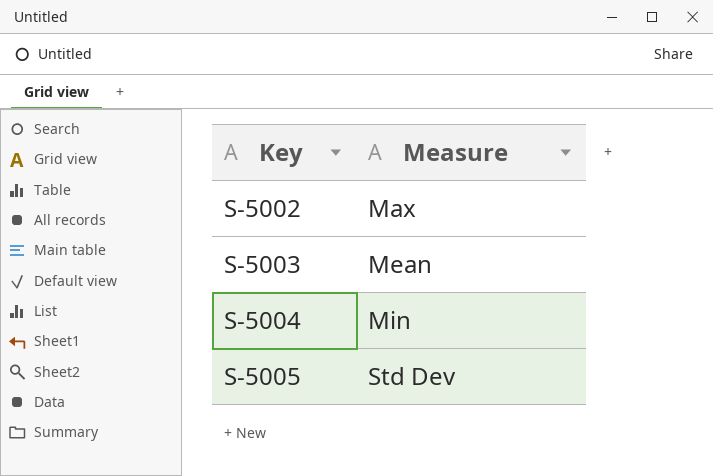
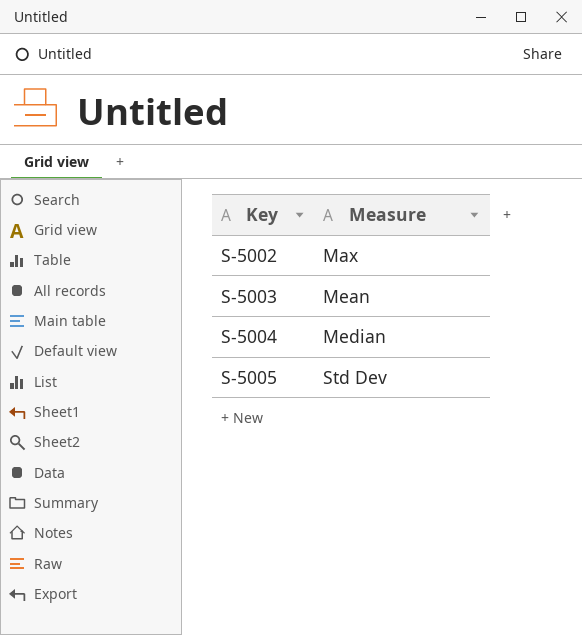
S-5004 | Measure: Min -> Median

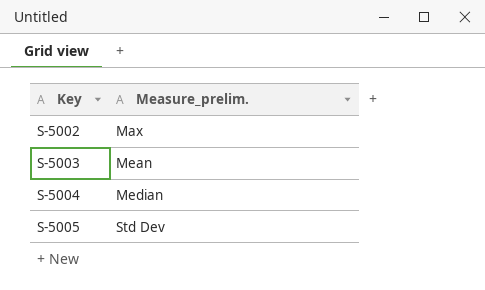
column name: Measure -> Measure_prelim.

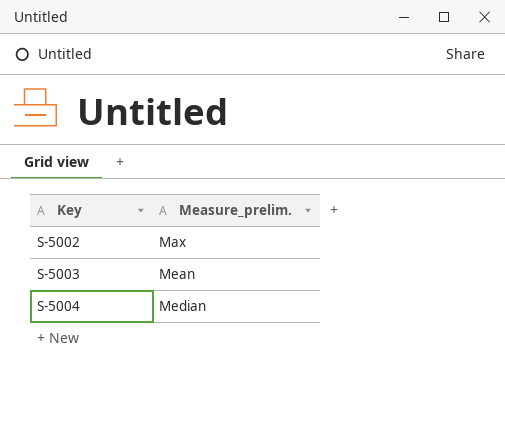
row S-5005: Std Dev -> none

